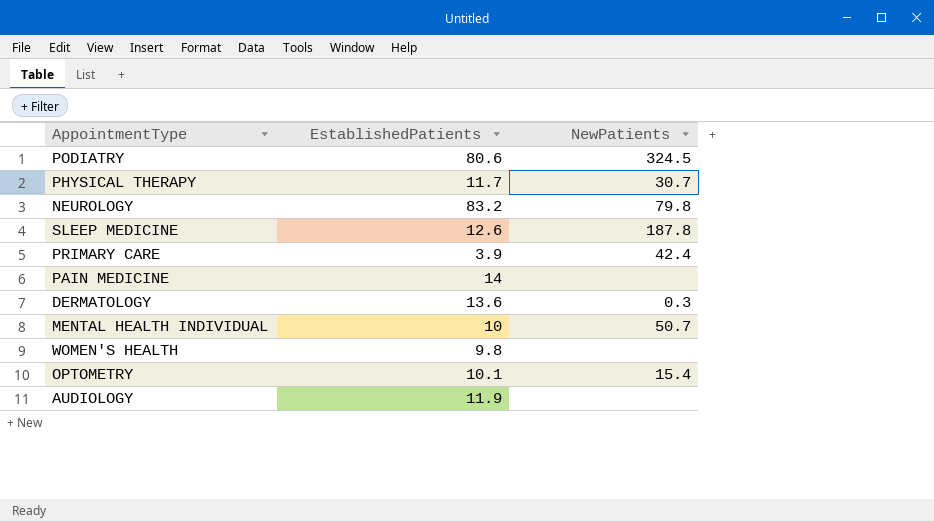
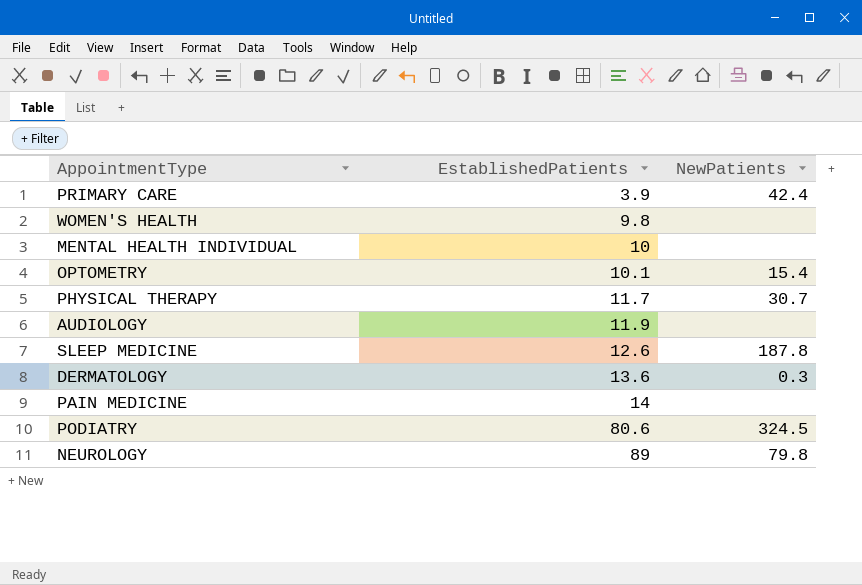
row order: none -> EstablishedPatients ascending
MENTAL HEALTH INDIVIDUAL | NewPatients: 50.7 -> none
NEUROLOGY | EstablishedPatients: 83.2 -> 89

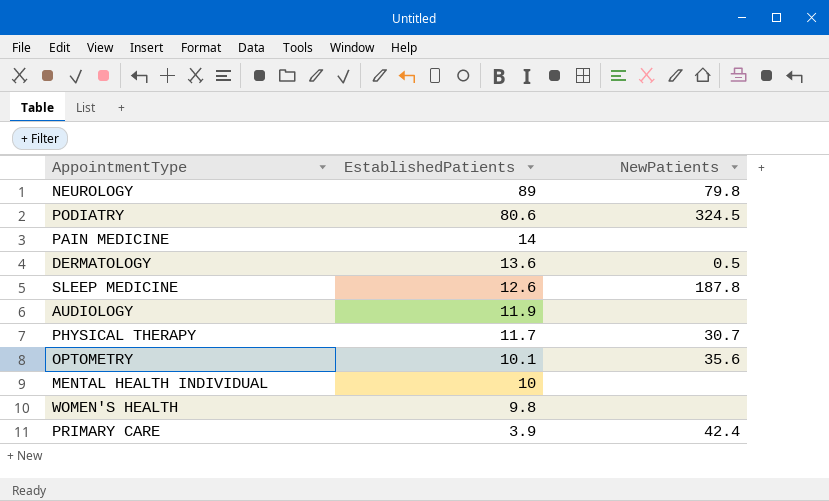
row order: EstablishedPatients ascending -> EstablishedPatients descending
DERMATOLOGY | NewPatients: 0.3 -> 0.5
OPTOMETRY | NewPatients: 15.4 -> 35.6

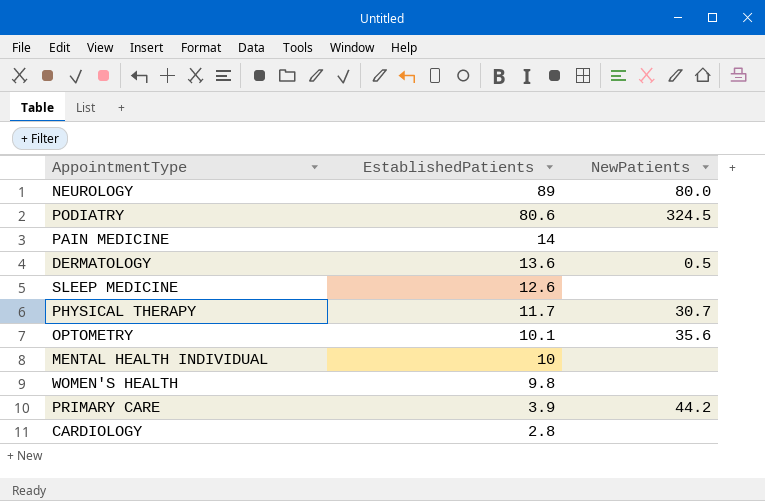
row AUDIOLOGY: 11.9 | none -> none
NEUROLOGY | NewPatients: 79.8 -> 80.0
SLEEP MEDICINE | NewPatients: 187.8 -> none
PRIMARY CARE | NewPatients: 42.4 -> 44.2
row CARDIOLOGY: none -> 2.8 | none

